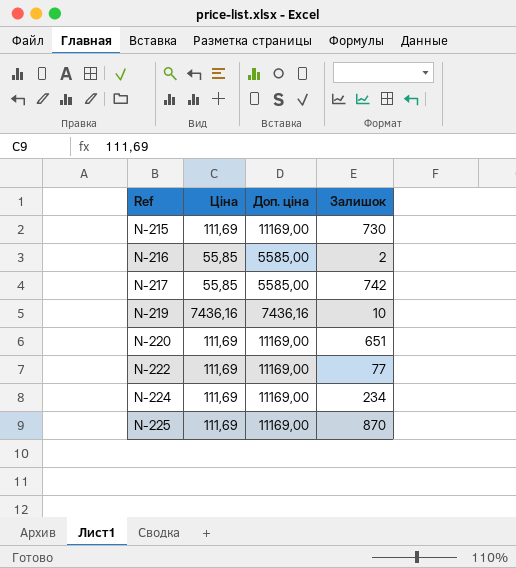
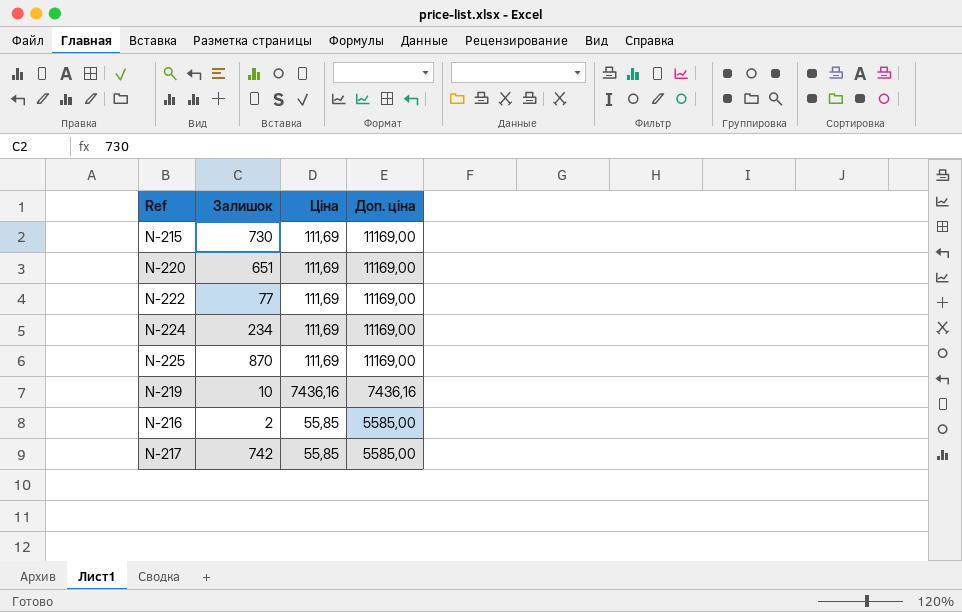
row order: Ref ascending -> Доп. ціна descending
column Залишок | position: 4 -> 2

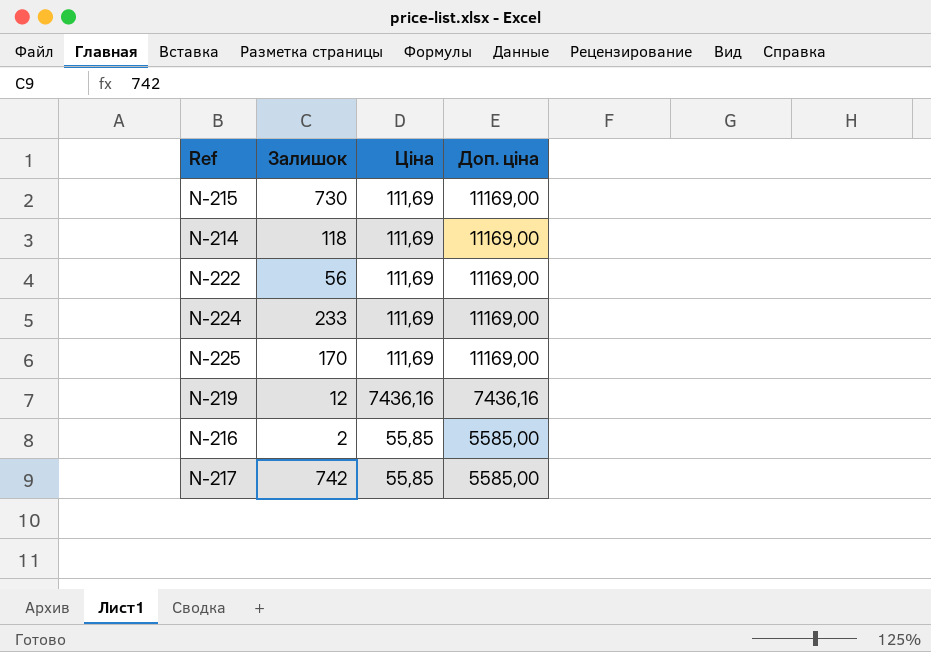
row N-220: 651 | 111,69 | 11169,00 -> none
row N-214: none -> 118 | 111,69 | 11169,00
N-222 | Залишок: 77 -> 56
N-224 | Залишок: 234 -> 233
N-225 | Залишок: 870 -> 170
N-219 | Залишок: 10 -> 12

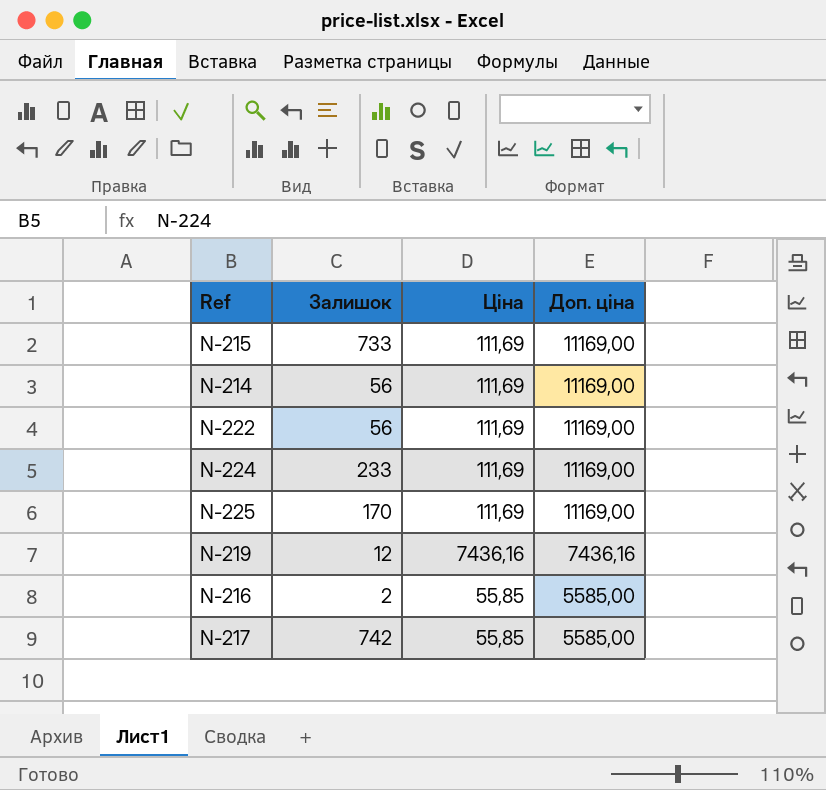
N-215 | Залишок: 730 -> 733
N-214 | Залишок: 118 -> 56

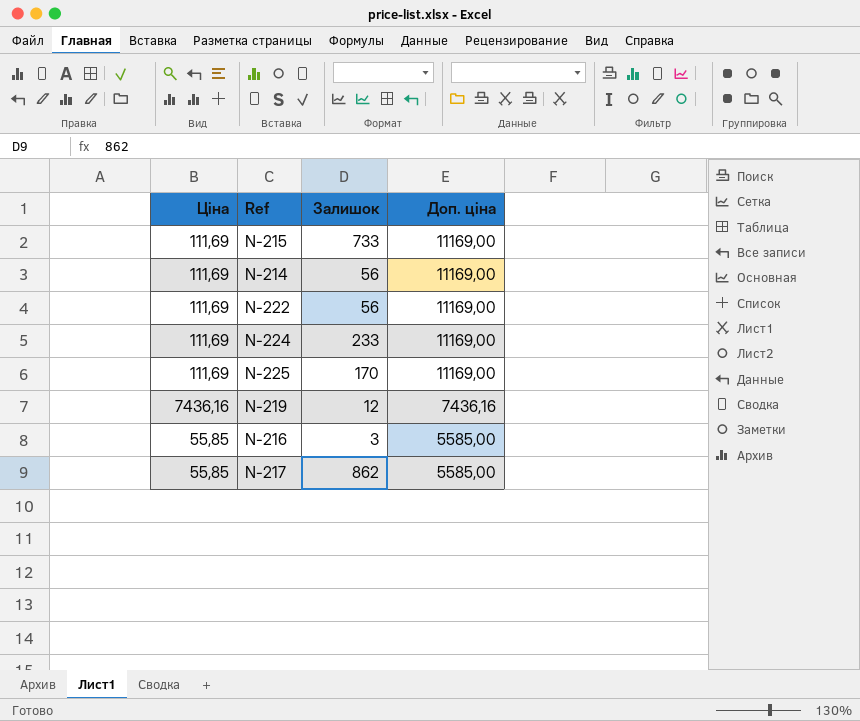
column Ціна | position: 3 -> 1
N-216 | Залишок: 2 -> 3
N-217 | Залишок: 742 -> 862

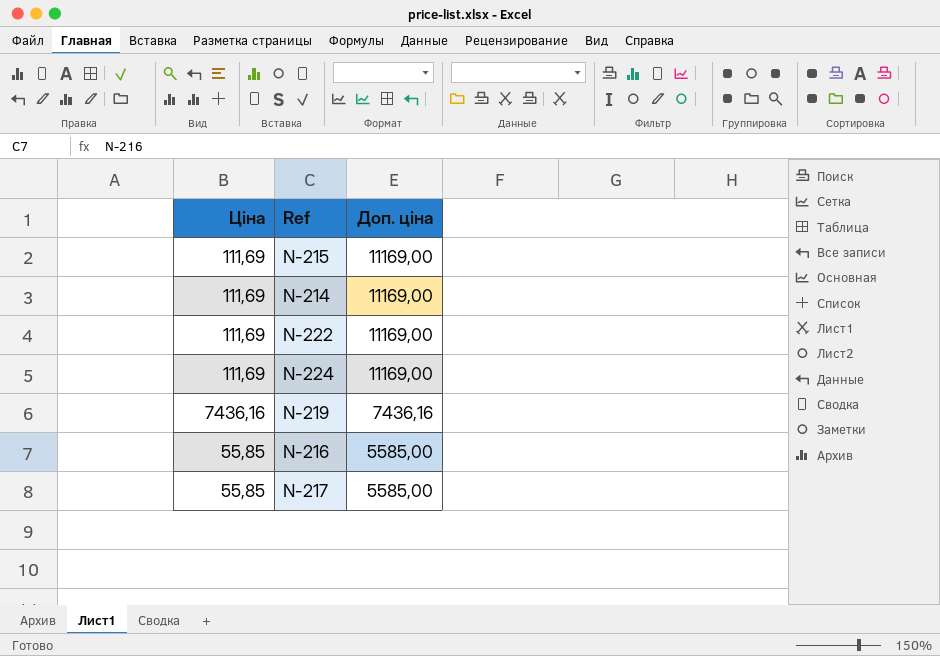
column Залишок | position: 3 -> none
row N-225: 111,69 | 170 | 11169,00 -> none

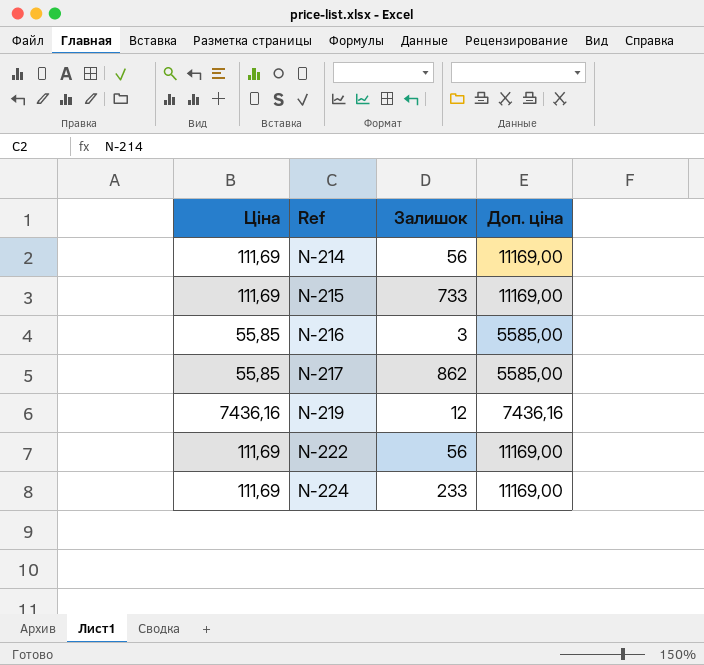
row order: Доп. ціна descending -> Ref ascending
column Залишок | position: none -> 3

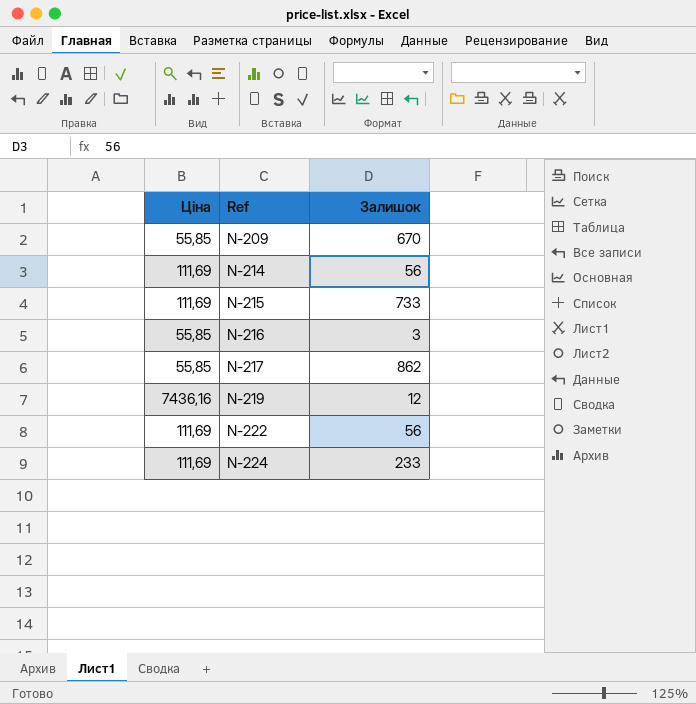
column Доп. ціна | position: 4 -> none
row N-209: none -> 55,85 | 670

